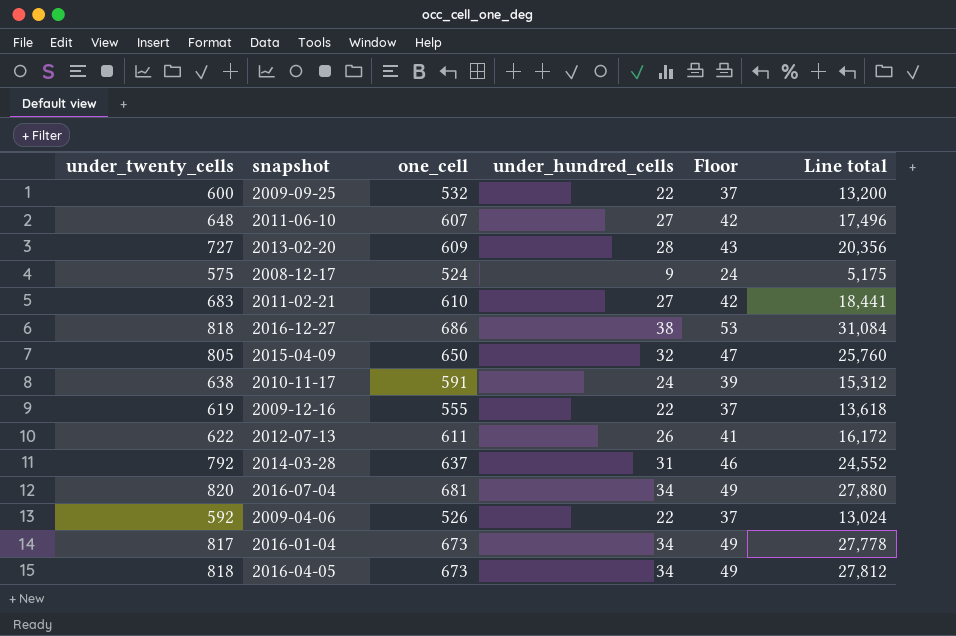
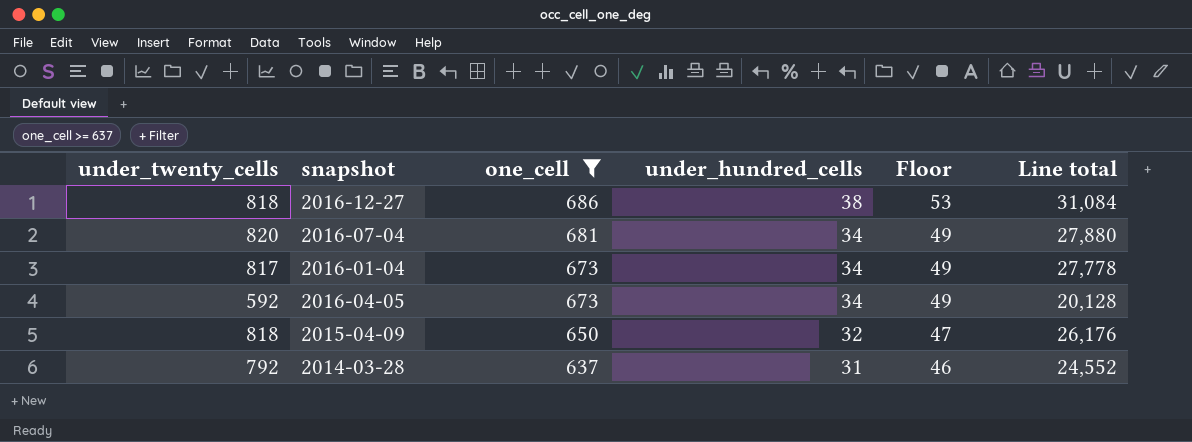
filter: none -> one_cell >= 637
row order: none -> one_cell descending
2016-04-05 | under_twenty_cells: 818 -> 592
2016-04-05 | Line total: 27,812 -> 20,128
2015-04-09 | under_twenty_cells: 805 -> 818
2015-04-09 | Line total: 25,760 -> 26,176

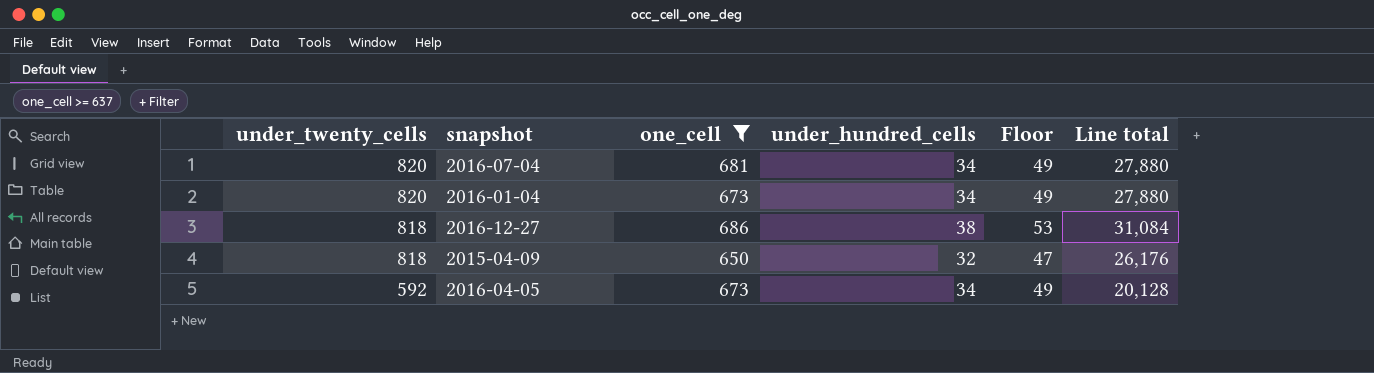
row order: one_cell descending -> under_twenty_cells descending
row 2014-03-28: 792 | 637 | 31 | 46 | 24,552 -> none
2016-01-04 | under_twenty_cells: 817 -> 820
2016-01-04 | Line total: 27,778 -> 27,880

